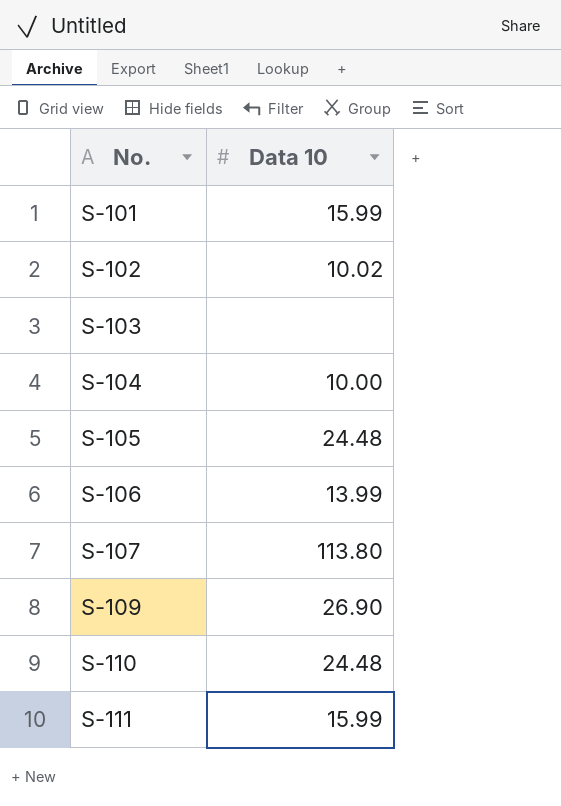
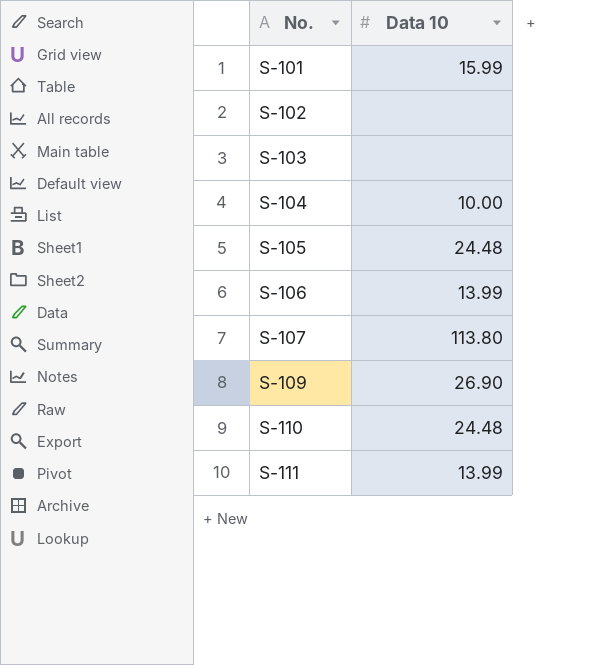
S-102 | Data 10: 10.02 -> none
S-111 | Data 10: 15.99 -> 13.99

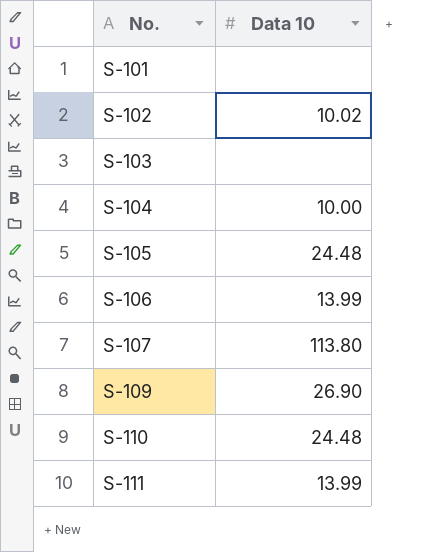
S-101 | Data 10: 15.99 -> none
S-102 | Data 10: none -> 10.02

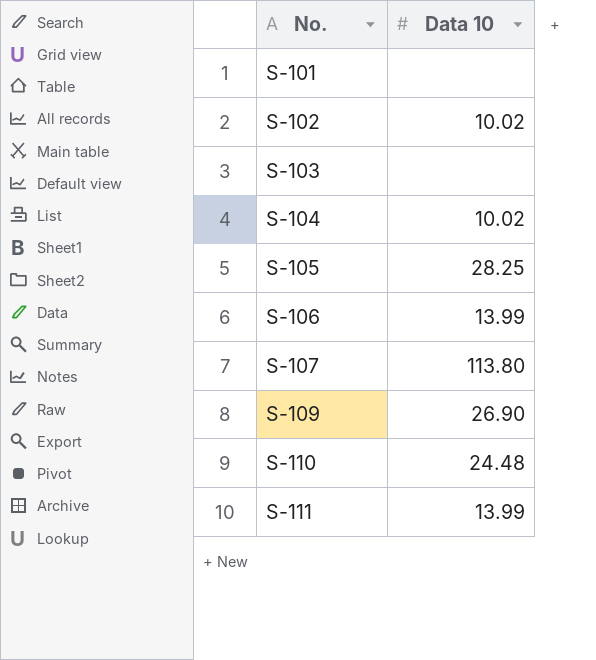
S-104 | Data 10: 10.00 -> 10.02
S-105 | Data 10: 24.48 -> 28.25

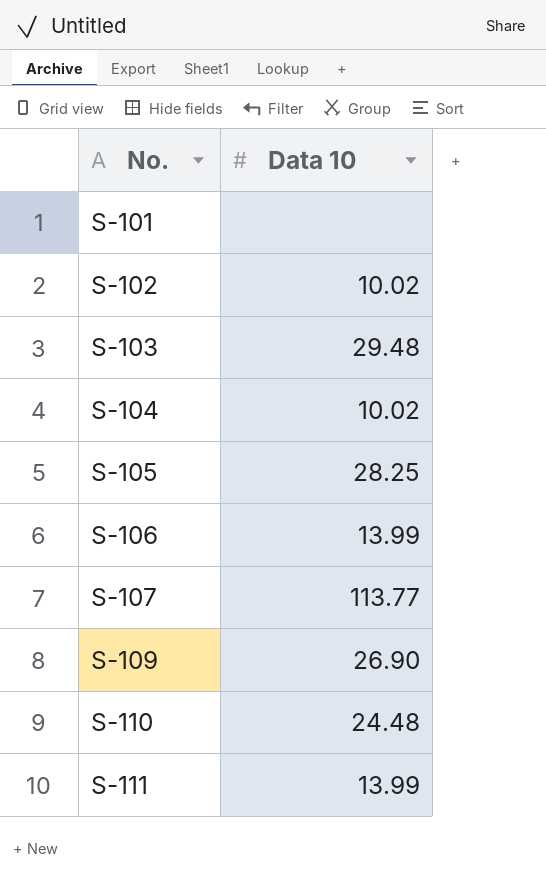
S-103 | Data 10: none -> 29.48
S-107 | Data 10: 113.80 -> 113.77

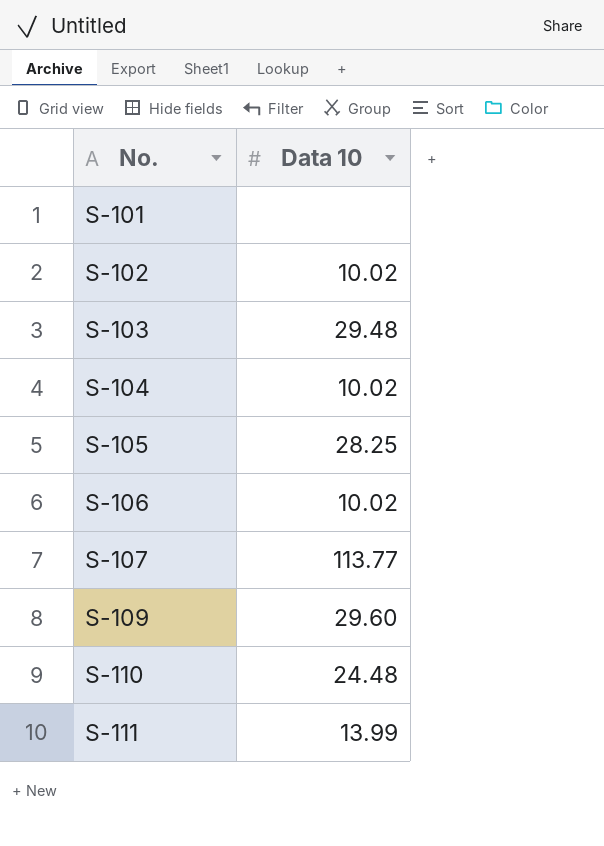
S-106 | Data 10: 13.99 -> 10.02
S-109 | Data 10: 26.90 -> 29.60

